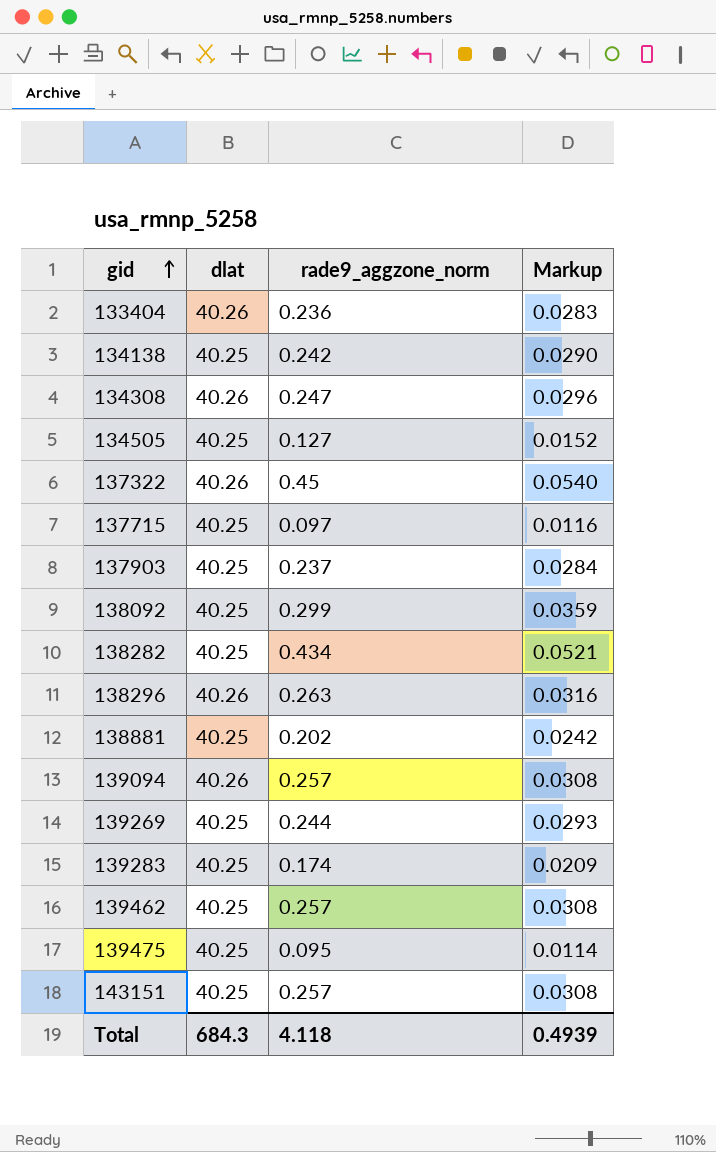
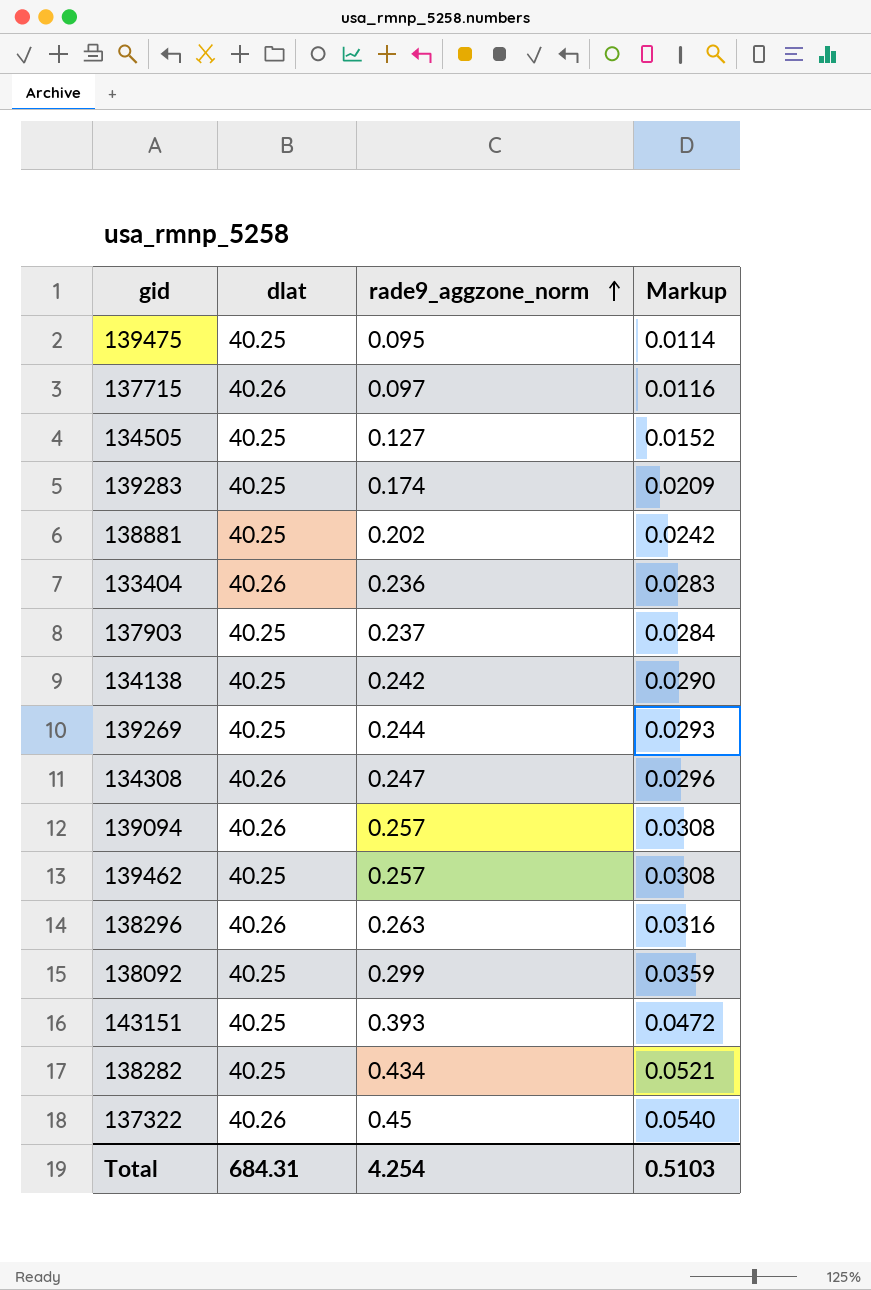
row order: gid ascending -> rade9_aggzone_norm ascending
137715 | dlat: 40.25 -> 40.26
143151 | rade9_aggzone_norm: 0.257 -> 0.393
143151 | Markup: 0.0308 -> 0.0472
Total | dlat: 684.3 -> 684.31
Total | rade9_aggzone_norm: 4.118 -> 4.254
Total | Markup: 0.4939 -> 0.5103

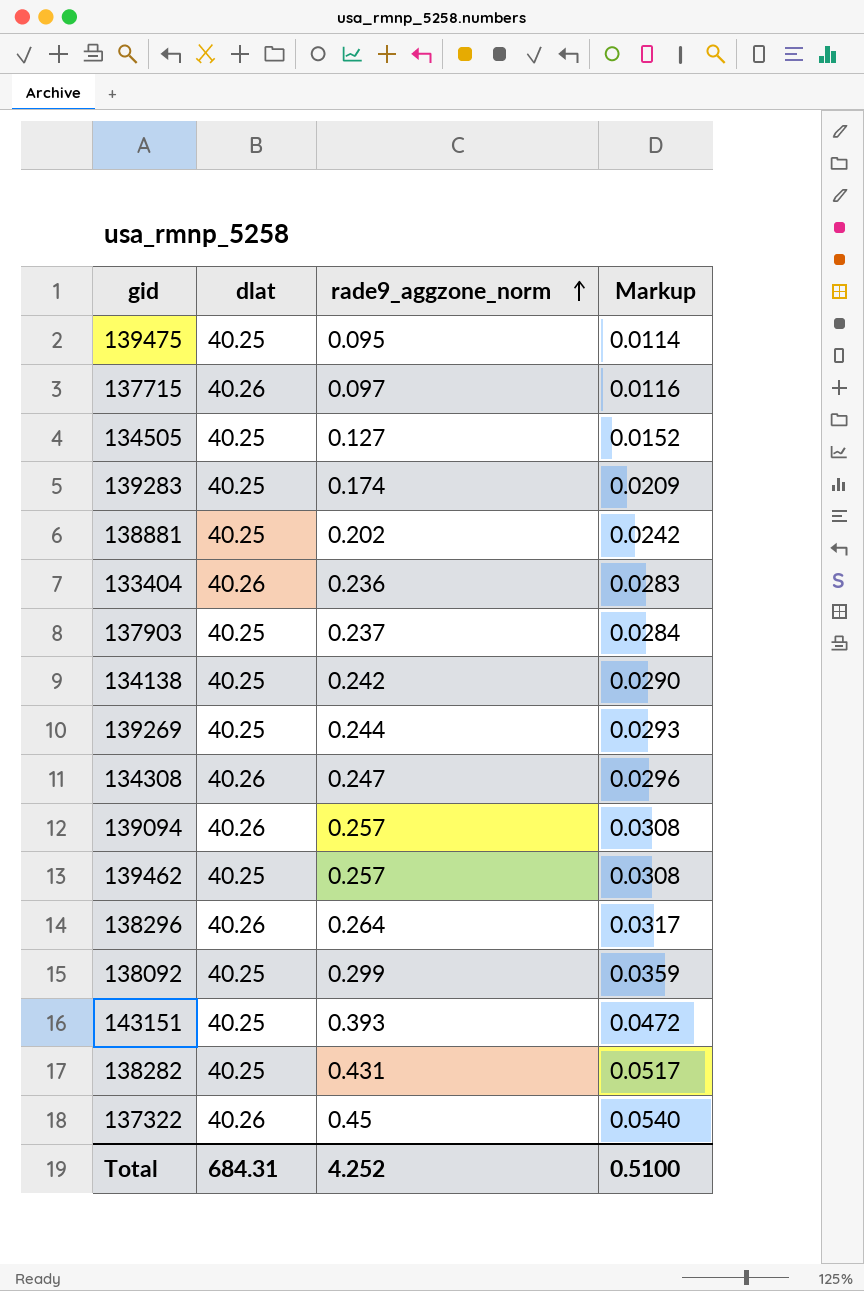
138296 | rade9_aggzone_norm: 0.263 -> 0.264
138296 | Markup: 0.0316 -> 0.0317
138282 | rade9_aggzone_norm: 0.434 -> 0.431
138282 | Markup: 0.0521 -> 0.0517
Total | rade9_aggzone_norm: 4.254 -> 4.252
Total | Markup: 0.5103 -> 0.5100

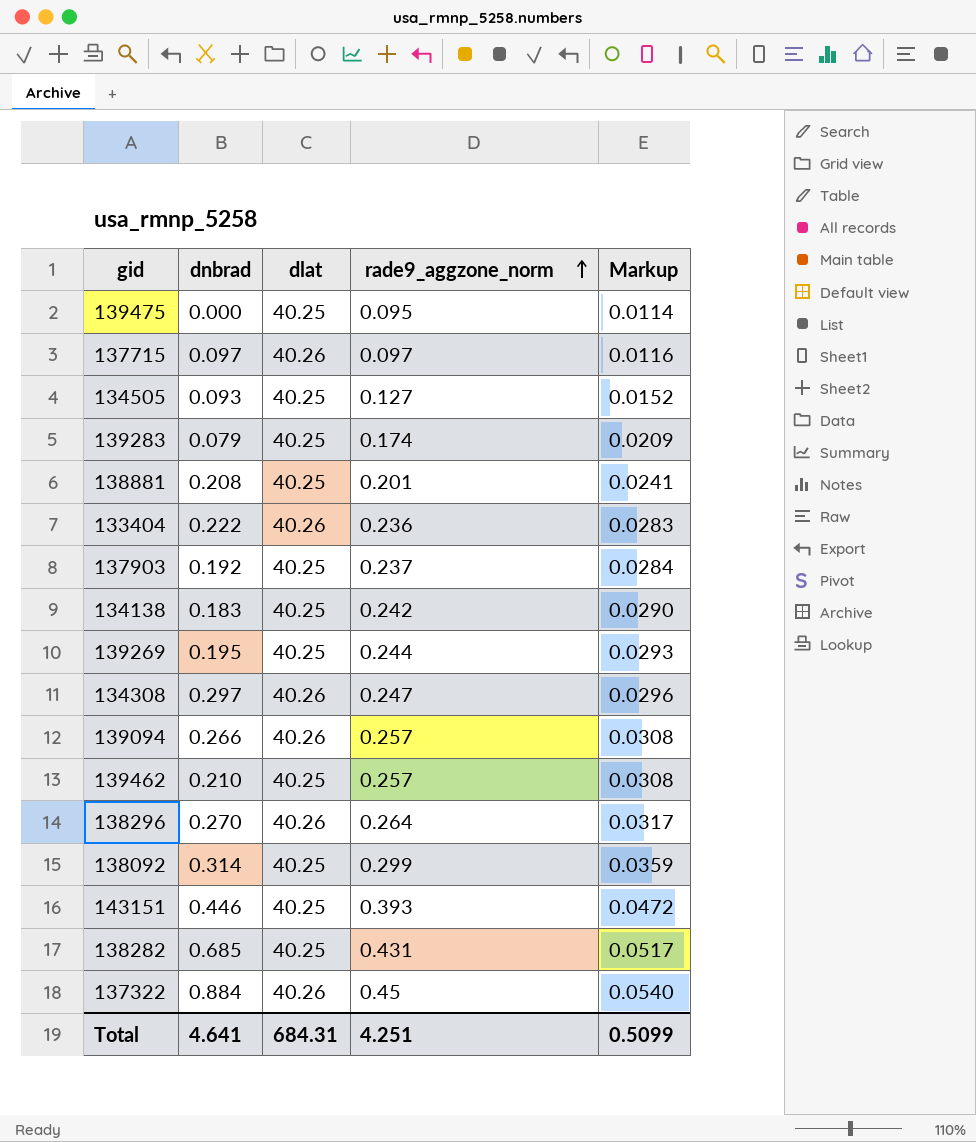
column dnbrad | position: none -> 2
138881 | rade9_aggzone_norm: 0.202 -> 0.201
138881 | Markup: 0.0242 -> 0.0241
Total | rade9_aggzone_norm: 4.252 -> 4.251
Total | Markup: 0.5100 -> 0.5099

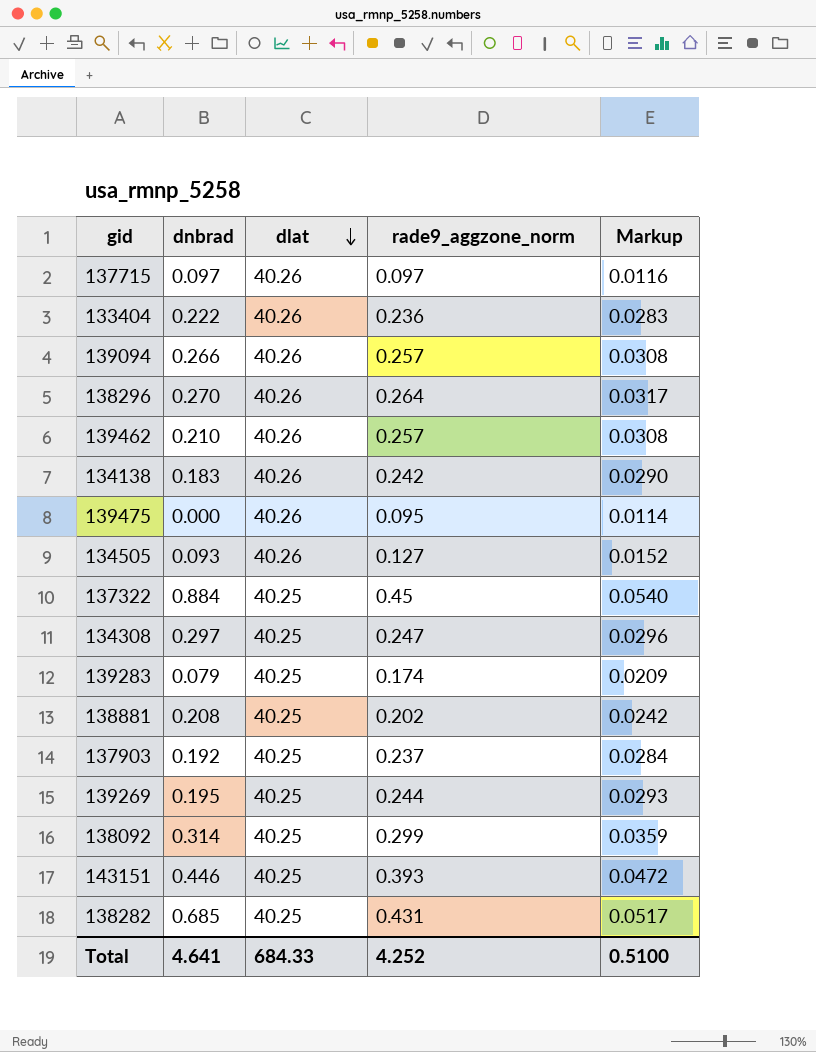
row order: rade9_aggzone_norm ascending -> dlat descending
139462 | dlat: 40.25 -> 40.26
134138 | dlat: 40.25 -> 40.26
139475 | dlat: 40.25 -> 40.26
134505 | dlat: 40.25 -> 40.26
137322 | dlat: 40.26 -> 40.25
134308 | dlat: 40.26 -> 40.25
138881 | rade9_aggzone_norm: 0.201 -> 0.202
138881 | Markup: 0.0241 -> 0.0242
Total | dlat: 684.31 -> 684.33
Total | rade9_aggzone_norm: 4.251 -> 4.252
Total | Markup: 0.5099 -> 0.5100

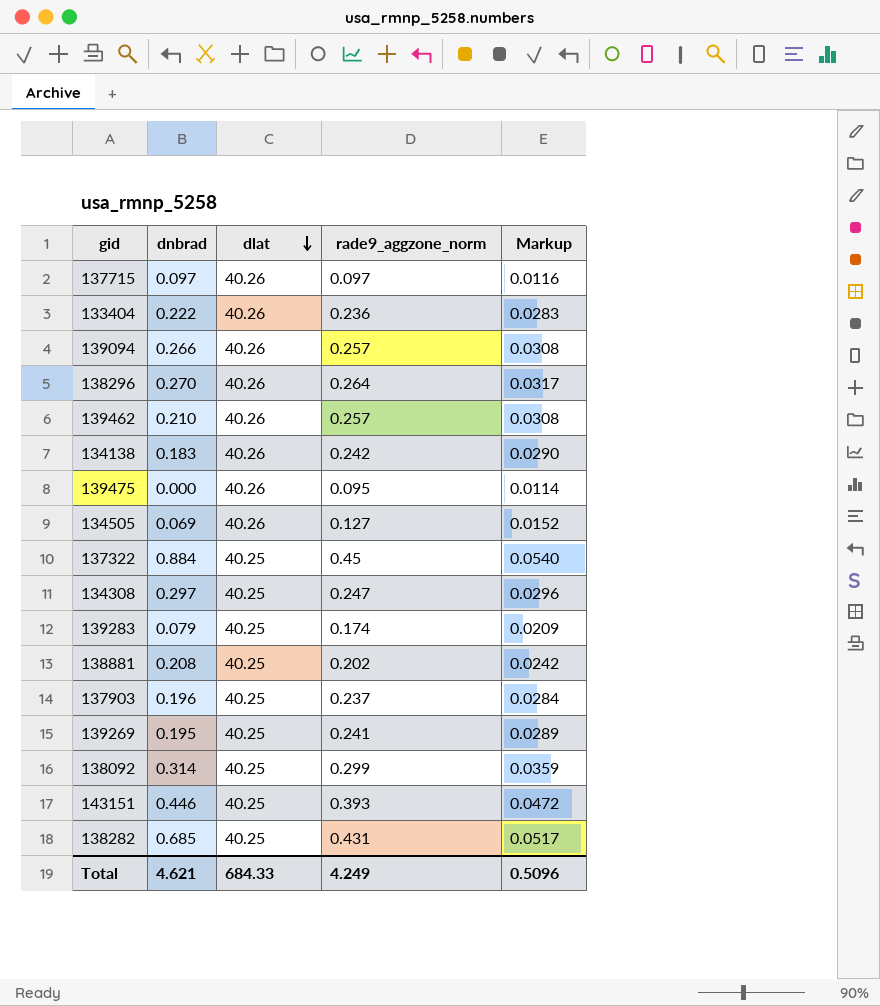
134505 | dnbrad: 0.093 -> 0.069
137903 | dnbrad: 0.192 -> 0.196
139269 | rade9_aggzone_norm: 0.244 -> 0.241
139269 | Markup: 0.0293 -> 0.0289
Total | dnbrad: 4.641 -> 4.621
Total | rade9_aggzone_norm: 4.252 -> 4.249
Total | Markup: 0.5100 -> 0.5096

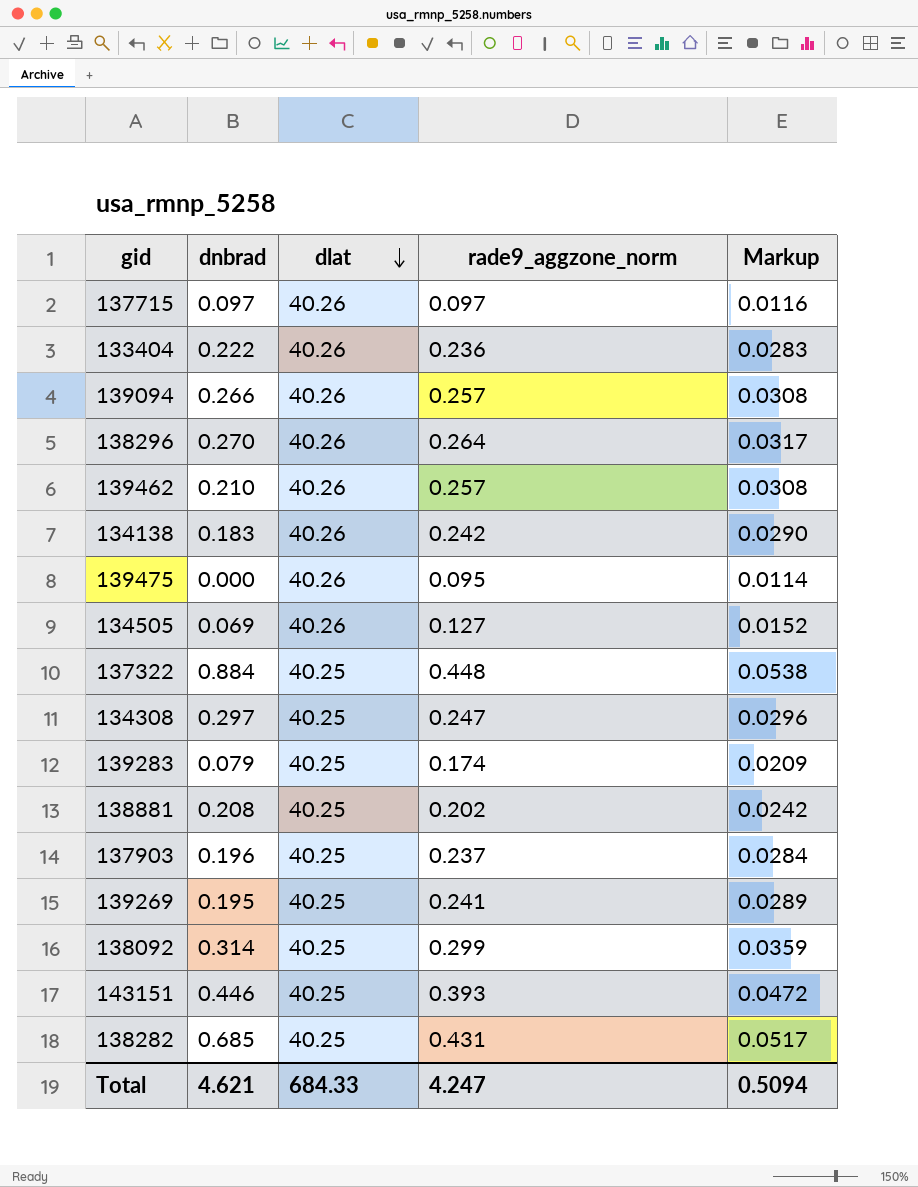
137322 | rade9_aggzone_norm: 0.45 -> 0.448
137322 | Markup: 0.0540 -> 0.0538
Total | rade9_aggzone_norm: 4.249 -> 4.247
Total | Markup: 0.5096 -> 0.5094

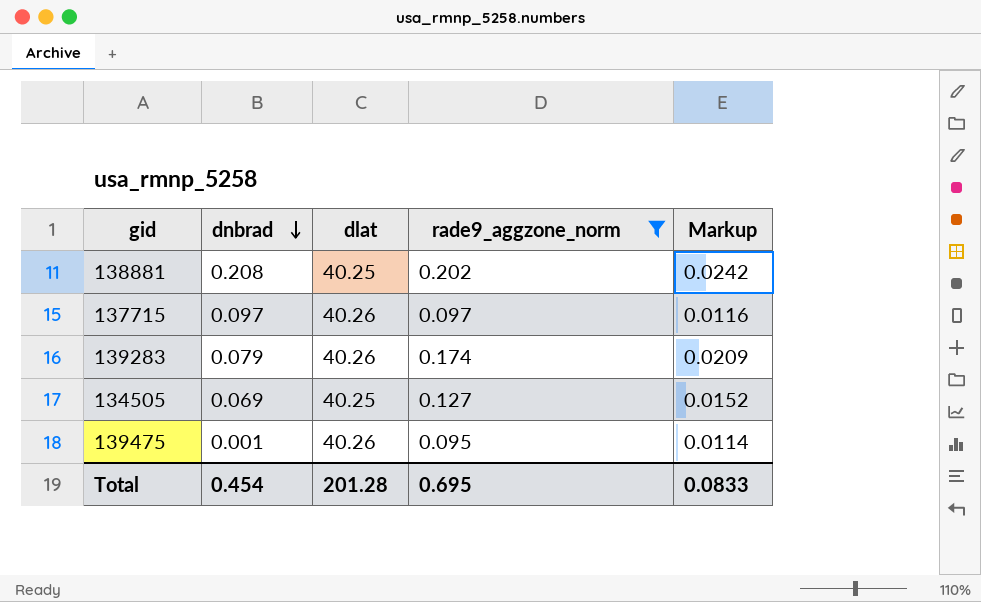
filter: none -> rade9_aggzone_norm <= 0.202
row order: dlat descending -> dnbrad descending
139283 | dlat: 40.25 -> 40.26
134505 | dlat: 40.26 -> 40.25
139475 | dnbrad: 0.000 -> 0.001
Total | dnbrad: 4.621 -> 0.454
Total | dlat: 684.33 -> 201.28
Total | rade9_aggzone_norm: 4.247 -> 0.695
Total | Markup: 0.5094 -> 0.0833

